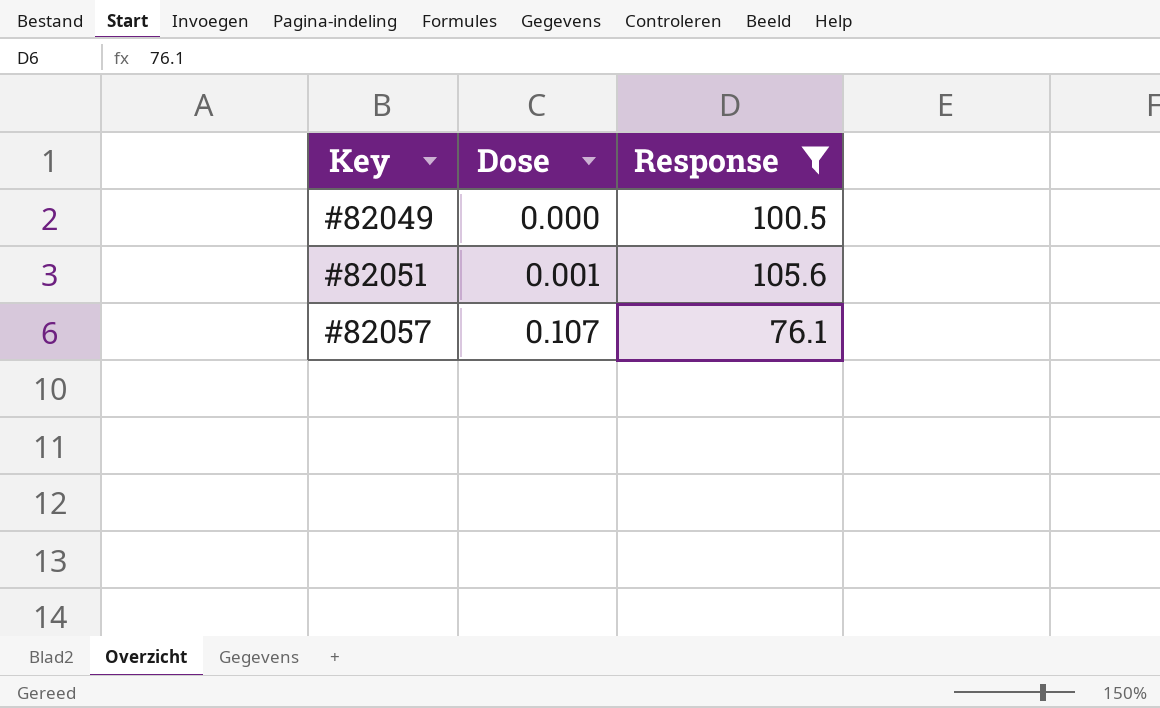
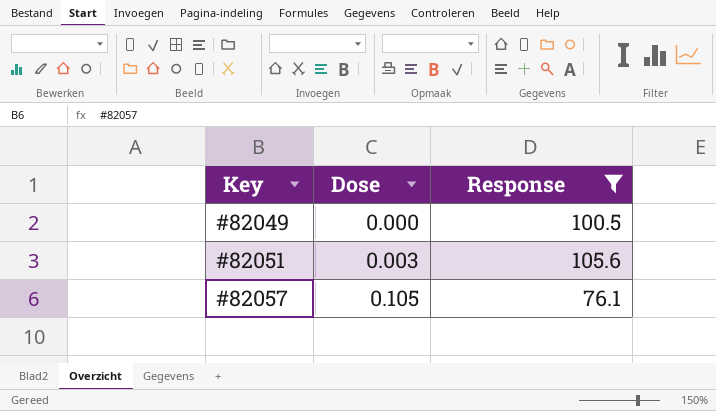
#82051 | Dose: 0.001 -> 0.003
#82057 | Dose: 0.107 -> 0.105

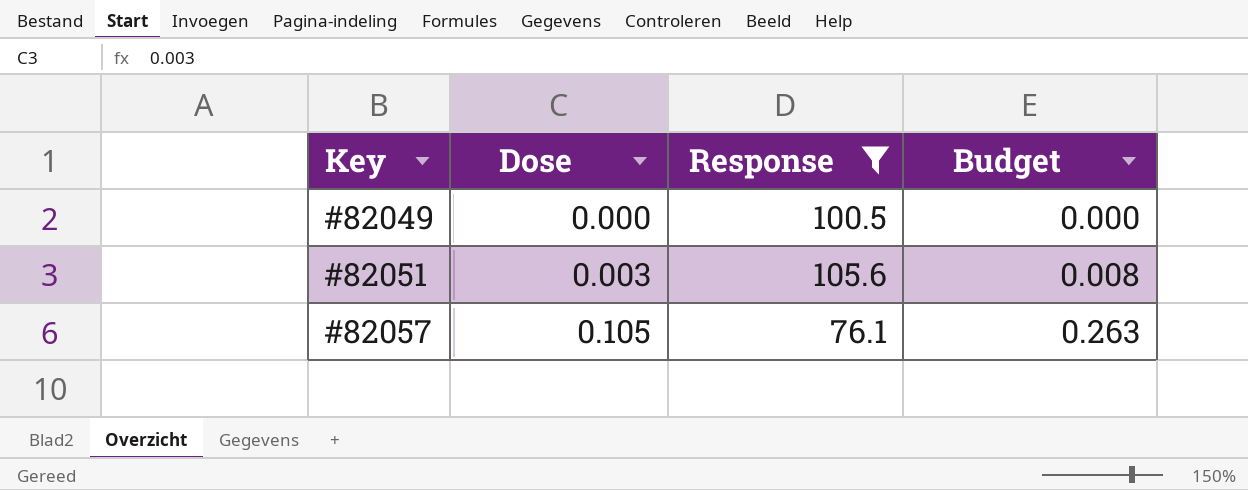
column Budget | formula: none -> [Dose] * 2.5

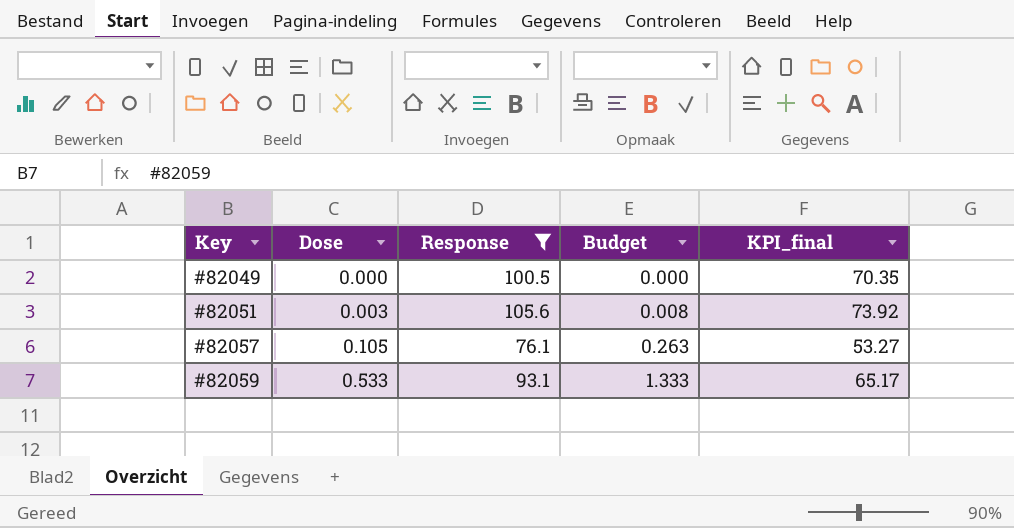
column KPI_final | formula: none -> [Response] * 0.7
row #82059: none -> 0.533 | 93.1 | 1.333 | 65.17

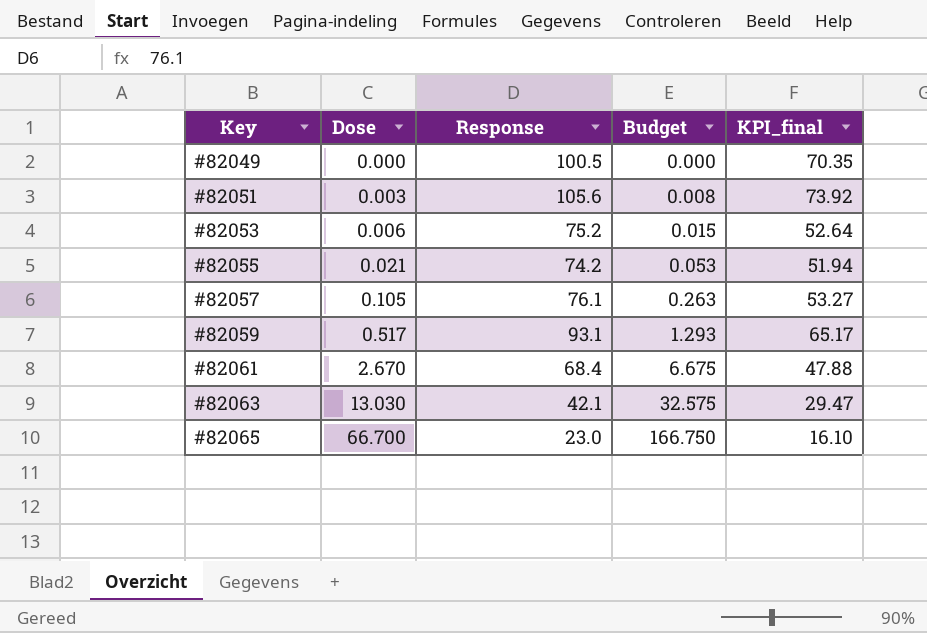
filter: Response >= 76.1 -> none
#82059 | Dose: 0.533 -> 0.517
#82059 | Budget: 1.333 -> 1.293

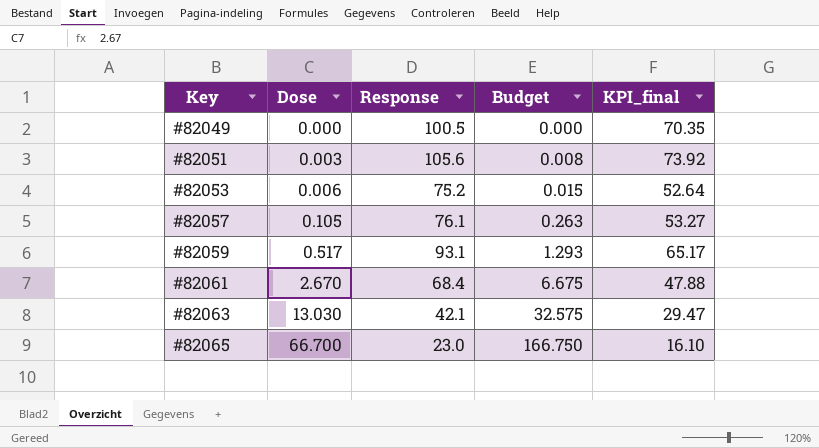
row #82055: 0.021 | 74.2 | 0.053 | 51.94 -> none

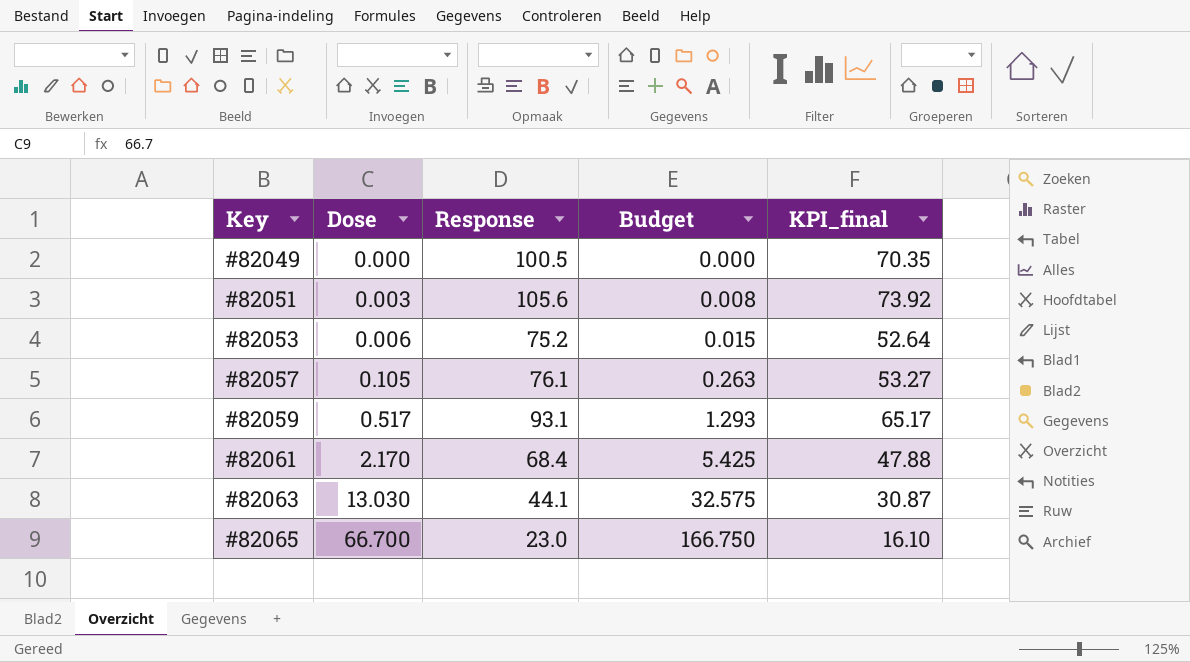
#82061 | Dose: 2.670 -> 2.170
#82061 | Budget: 6.675 -> 5.425
#82063 | Response: 42.1 -> 44.1
#82063 | KPI_final: 29.47 -> 30.87

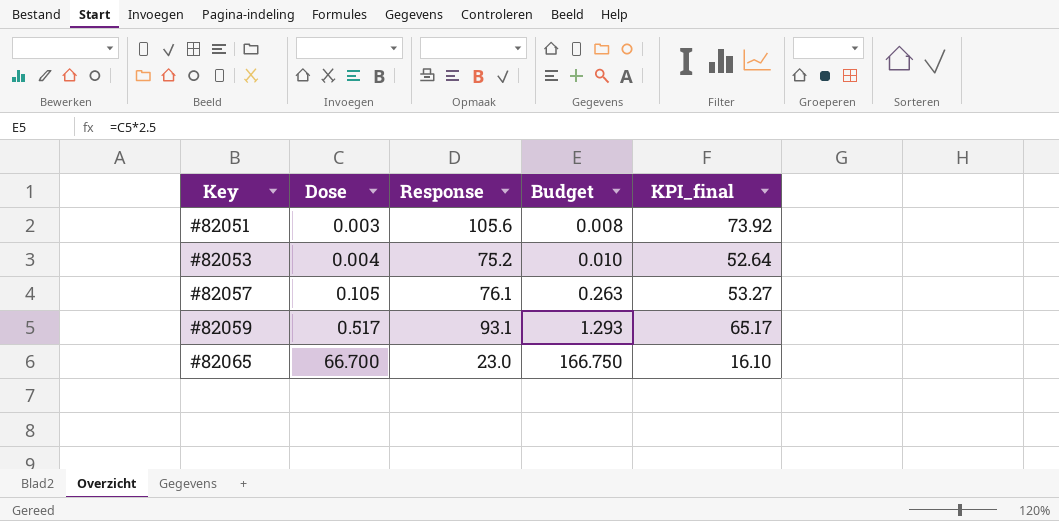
row #82049: 0.000 | 100.5 | 0.000 | 70.35 -> none
row #82061: 2.170 | 68.4 | 5.425 | 47.88 -> none
row #82063: 13.030 | 44.1 | 32.575 | 30.87 -> none
#82053 | Dose: 0.006 -> 0.004
#82053 | Budget: 0.015 -> 0.010

